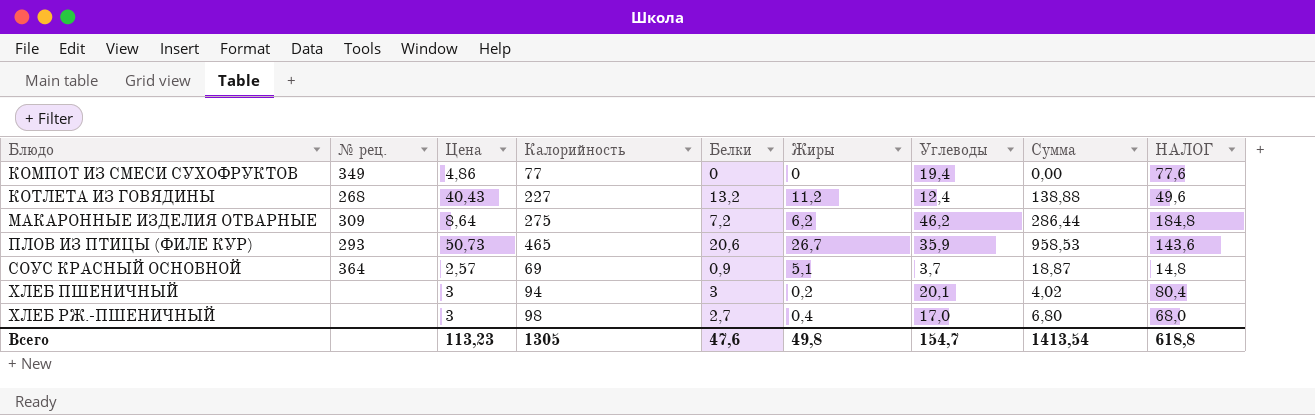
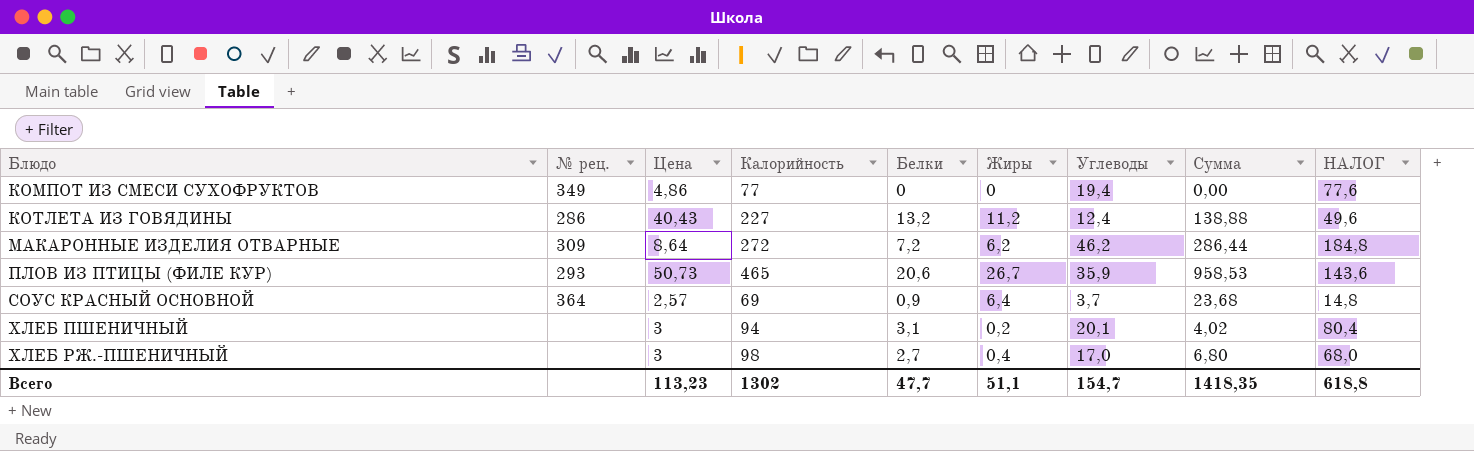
КОТЛЕТА ИЗ ГОВЯДИНЫ | № рец.: 268 -> 286
МАКАРОННЫЕ ИЗДЕЛИЯ ОТВАРНЫЕ | Калорийность: 275 -> 272
СОУС КРАСНЫЙ ОСНОВНОЙ | Жиры: 5,1 -> 6,4
СОУС КРАСНЫЙ ОСНОВНОЙ | Сумма: 18,87 -> 23,68
ХЛЕБ ПШЕНИЧНЫЙ | Белки: 3 -> 3,1
Всего | Калорийность: 1305 -> 1302
Всего | Белки: 47,6 -> 47,7
Всего | Жиры: 49,8 -> 51,1
Всего | Сумма: 1413,54 -> 1418,35

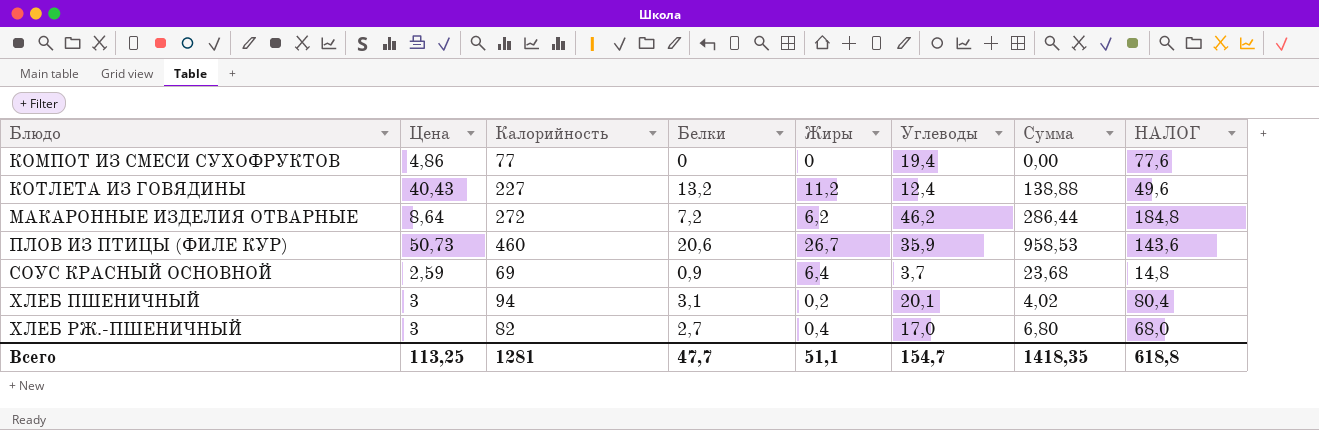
column № рец. | position: 2 -> none
ПЛОВ ИЗ ПТИЦЫ (ФИЛЕ КУР) | Калорийность: 465 -> 460
СОУС КРАСНЫЙ ОСНОВНОЙ | Цена: 2,57 -> 2,59
ХЛЕБ РЖ.-ПШЕНИЧНЫЙ | Калорийность: 98 -> 82
Всего | Цена: 113,23 -> 113,25
Всего | Калорийность: 1302 -> 1281

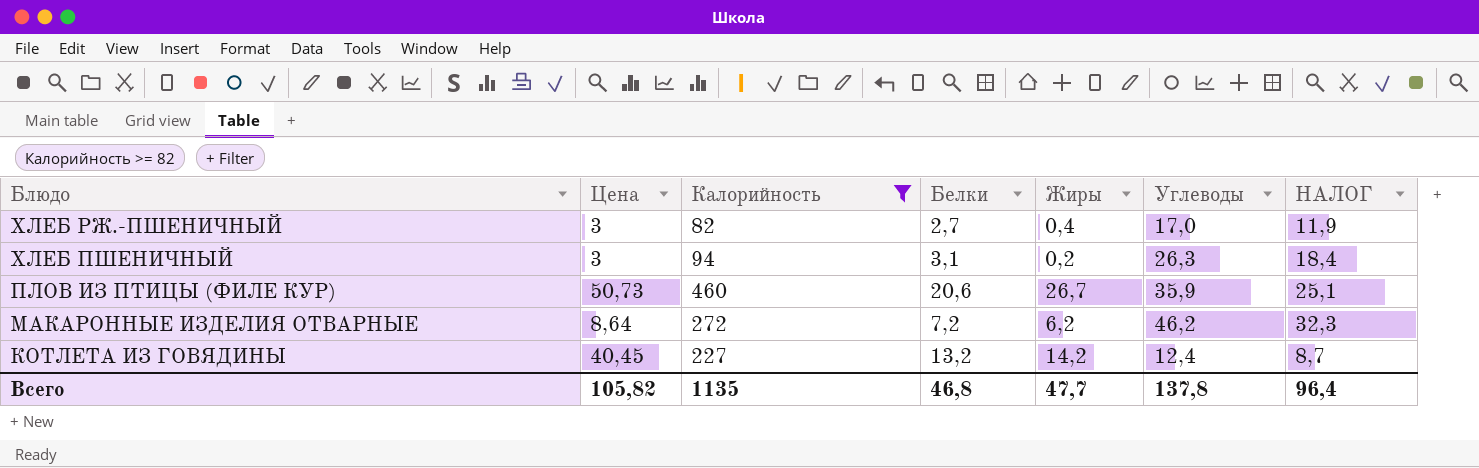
filter: none -> Калорийность >= 82
row order: Блюдо ascending -> Блюдо descending
column Сумма | formula: [Жиры] * [Углеводы] -> none
column НАЛОГ | formula: [Углеводы] * 4 -> [Углеводы] * 0,7
ХЛЕБ ПШЕНИЧНЫЙ | Углеводы: 20,1 -> 26,3
КОТЛЕТА ИЗ ГОВЯДИНЫ | Цена: 40,43 -> 40,45
КОТЛЕТА ИЗ ГОВЯДИНЫ | Жиры: 11,2 -> 14,2
Всего | Цена: 113,25 -> 105,82
Всего | Калорийность: 1281 -> 1135
Всего | Белки: 47,7 -> 46,8
Всего | Жиры: 51,1 -> 47,7
Всего | Углеводы: 154,7 -> 137,8
Всего | НАЛОГ: 618,8 -> 96,4

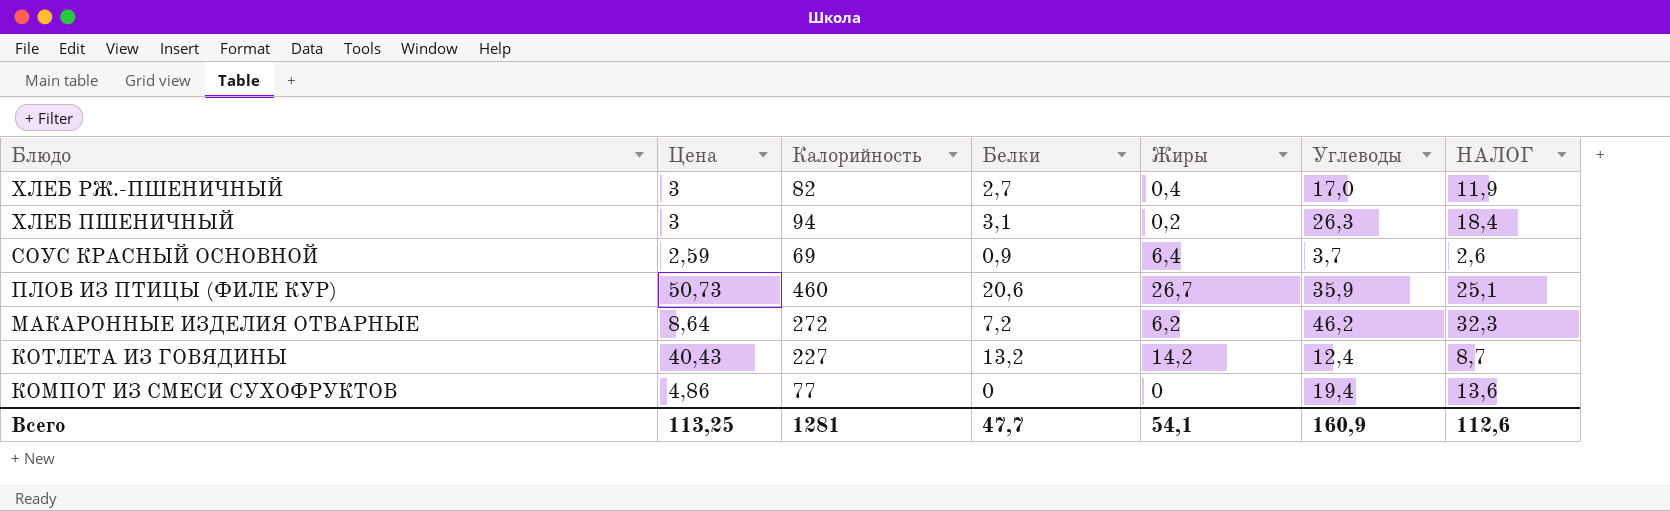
filter: Калорийность >= 82 -> none
КОТЛЕТА ИЗ ГОВЯДИНЫ | Цена: 40,45 -> 40,43
Всего | Цена: 105,82 -> 113,25
Всего | Калорийность: 1135 -> 1281
Всего | Белки: 46,8 -> 47,7
Всего | Жиры: 47,7 -> 54,1
Всего | Углеводы: 137,8 -> 160,9
Всего | НАЛОГ: 96,4 -> 112,6

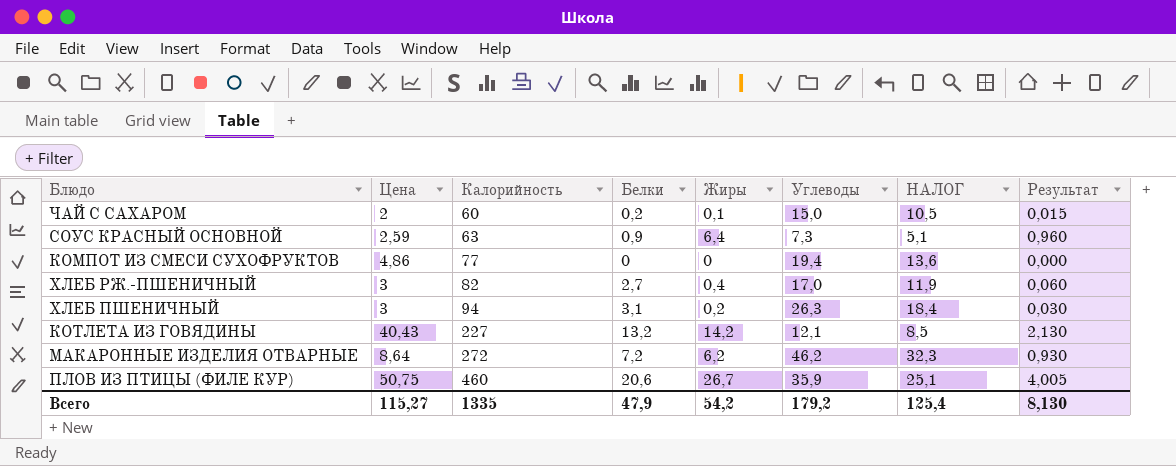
row order: Блюдо descending -> Калорийность ascending
column Результат | formula: none -> [Жиры] * 0,15
row ЧАЙ С САХАРОМ: none -> 2 | 60 | 0,2 | 0,1 | 15,0 | 10,5 | 0,015
СОУС КРАСНЫЙ ОСНОВНОЙ | Калорийность: 69 -> 63
СОУС КРАСНЫЙ ОСНОВНОЙ | Углеводы: 3,7 -> 7,3
СОУС КРАСНЫЙ ОСНОВНОЙ | НАЛОГ: 2,6 -> 5,1
КОТЛЕТА ИЗ ГОВЯДИНЫ | Углеводы: 12,4 -> 12,1
КОТЛЕТА ИЗ ГОВЯДИНЫ | НАЛОГ: 8,7 -> 8,5
ПЛОВ ИЗ ПТИЦЫ (ФИЛЕ КУР) | Цена: 50,73 -> 50,75
Всего | Цена: 113,25 -> 115,27
Всего | Калорийность: 1281 -> 1335
Всего | Белки: 47,7 -> 47,9
Всего | Жиры: 54,1 -> 54,2
Всего | Углеводы: 160,9 -> 179,2
Всего | НАЛОГ: 112,6 -> 125,4

